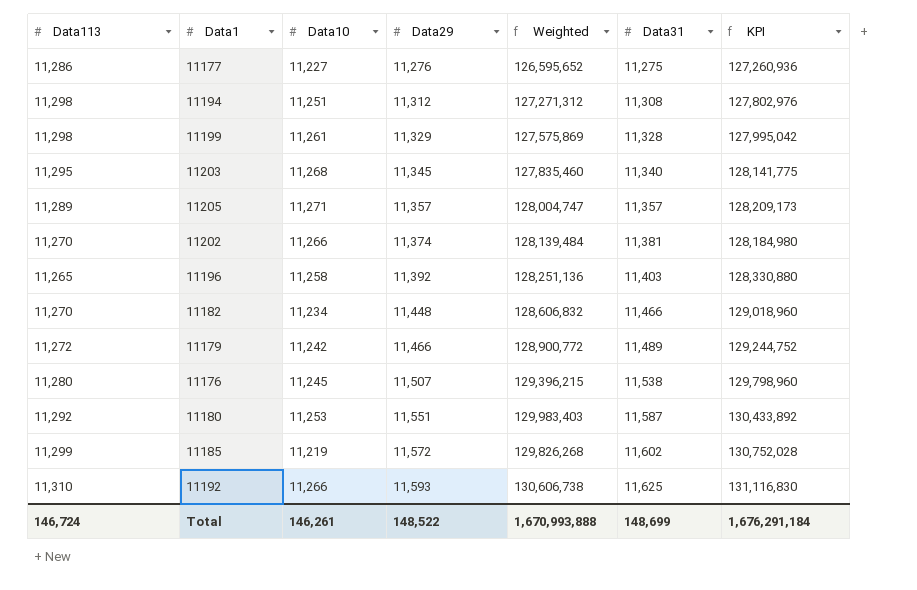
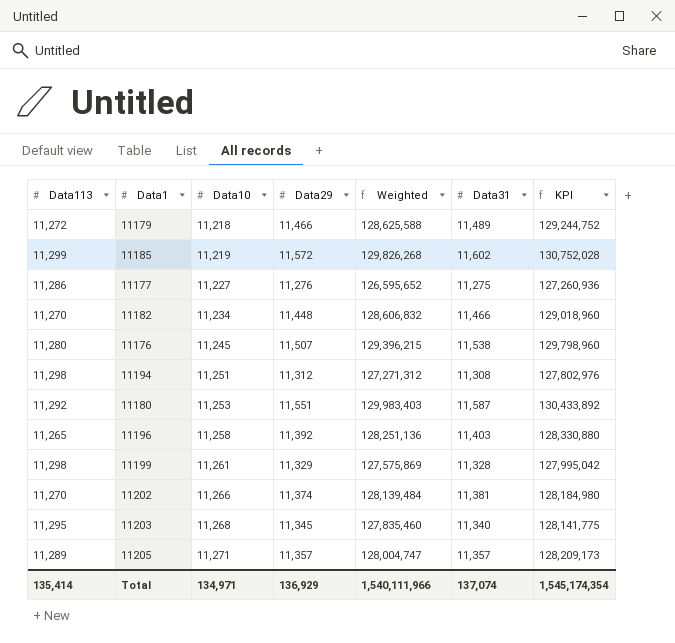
row order: Data29 ascending -> Data10 ascending
row 11192: 11,310 | 11,266 | 11,593 | 130,606,738 | 11,625 | 131,116,830 -> none
11179 | Data10: 11,242 -> 11,218
11179 | Weighted: 128,900,772 -> 128,625,588
Total | Data113: 146,724 -> 135,414
Total | Data10: 146,261 -> 134,971
Total | Data29: 148,522 -> 136,929
Total | Weighted: 1,670,993,888 -> 1,540,111,966
Total | Data31: 148,699 -> 137,074
Total | KPI: 1,676,291,184 -> 1,545,174,354

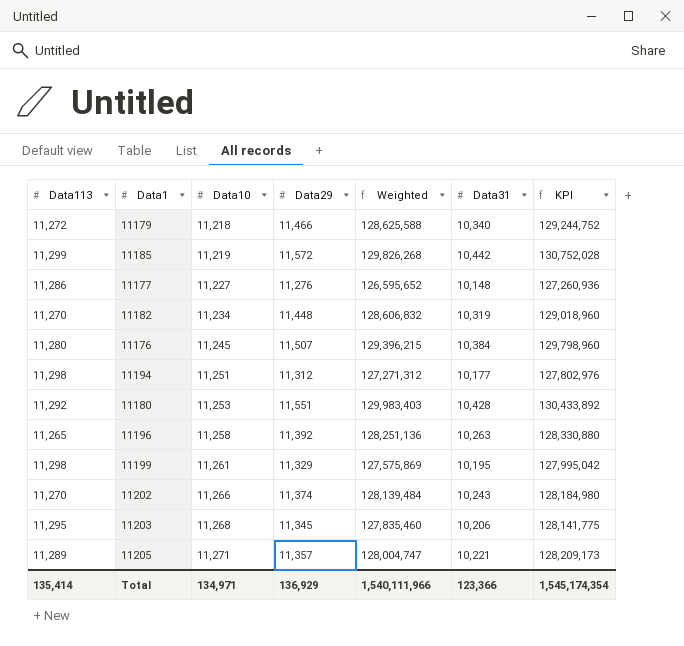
11179 | Data31: 11,489 -> 10,340
11185 | Data31: 11,602 -> 10,442
11177 | Data31: 11,275 -> 10,148
11182 | Data31: 11,466 -> 10,319
11176 | Data31: 11,538 -> 10,384
11194 | Data31: 11,308 -> 10,177
11180 | Data31: 11,587 -> 10,428
11196 | Data31: 11,403 -> 10,263
11199 | Data31: 11,328 -> 10,195
11202 | Data31: 11,381 -> 10,243
11203 | Data31: 11,340 -> 10,206
11205 | Data31: 11,357 -> 10,221
Total | Data31: 137,074 -> 123,366

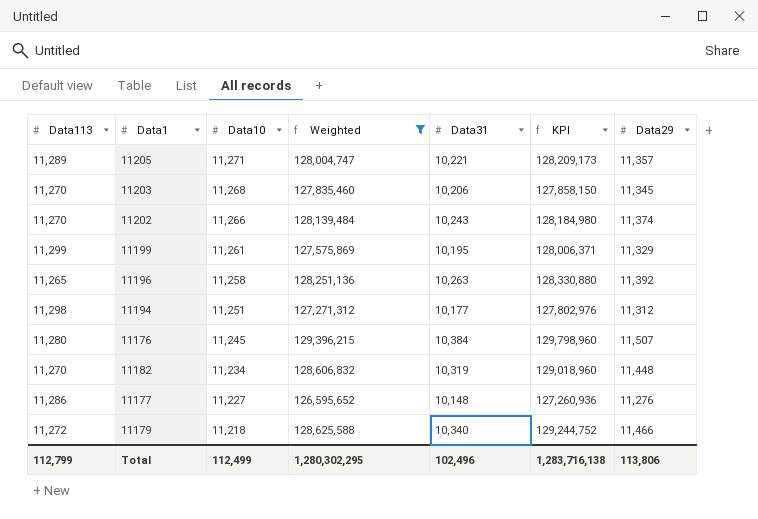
filter: none -> Weighted <= 129,396,215
row order: Data10 ascending -> Data10 descending
column Data29 | position: 4 -> 7
11203 | Data113: 11,295 -> 11,270
11203 | KPI: 128,141,775 -> 127,858,150
11199 | Data113: 11,298 -> 11,299
11199 | KPI: 127,995,042 -> 128,006,371
Total | Data113: 135,414 -> 112,799
Total | Data10: 134,971 -> 112,499
Total | Weighted: 1,540,111,966 -> 1,280,302,295
Total | Data31: 123,366 -> 102,496
Total | KPI: 1,545,174,354 -> 1,283,716,138
Total | Data29: 136,929 -> 113,806

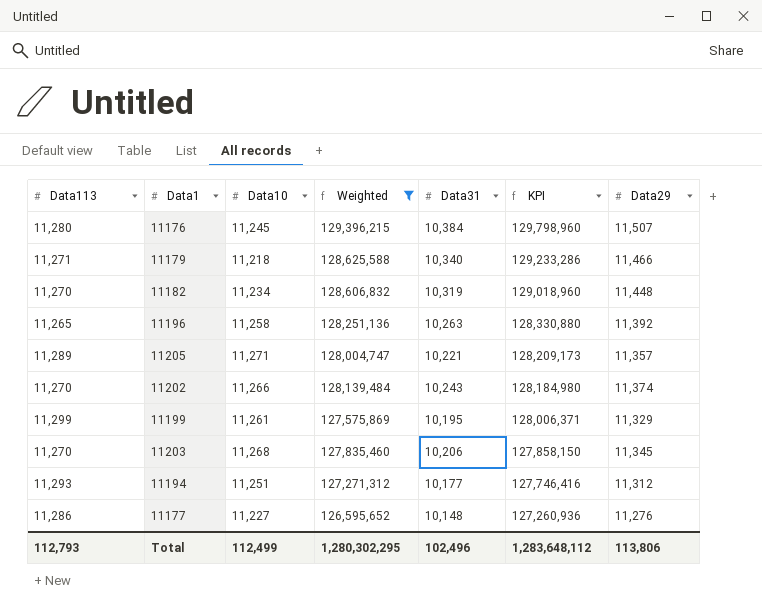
row order: Data10 descending -> KPI descending
11179 | Data113: 11,272 -> 11,271
11179 | KPI: 129,244,752 -> 129,233,286
11194 | Data113: 11,298 -> 11,293
11194 | KPI: 127,802,976 -> 127,746,416
Total | Data113: 112,799 -> 112,793
Total | KPI: 1,283,716,138 -> 1,283,648,112

